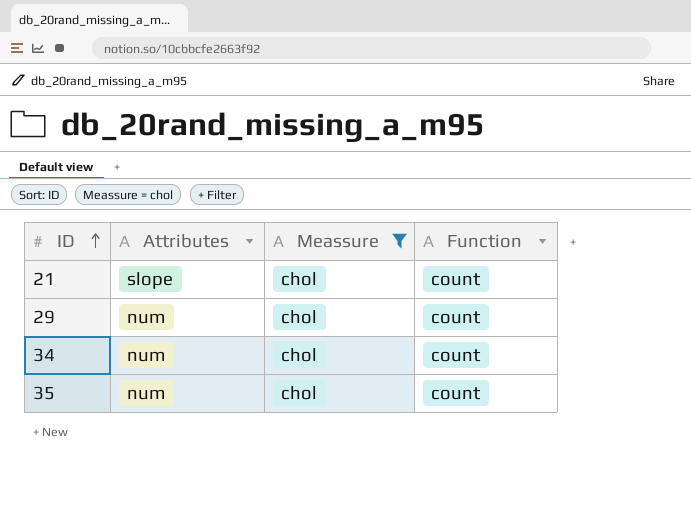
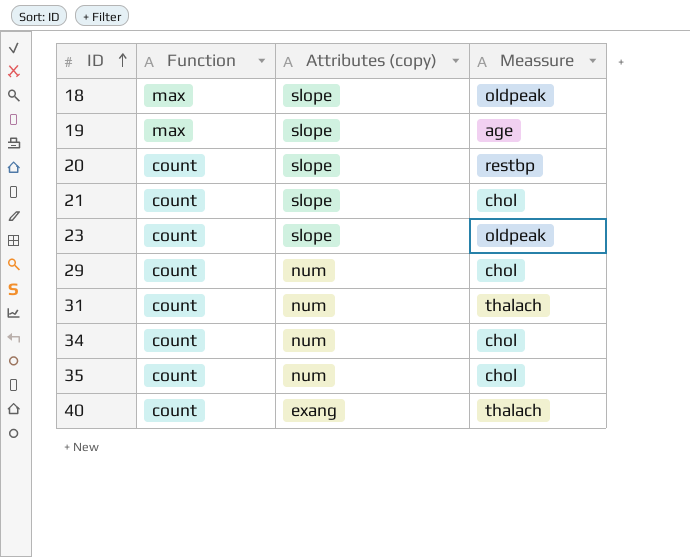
filter: Meassure = chol -> none
column Function | position: 4 -> 2
column name: Attributes -> Attributes (copy)

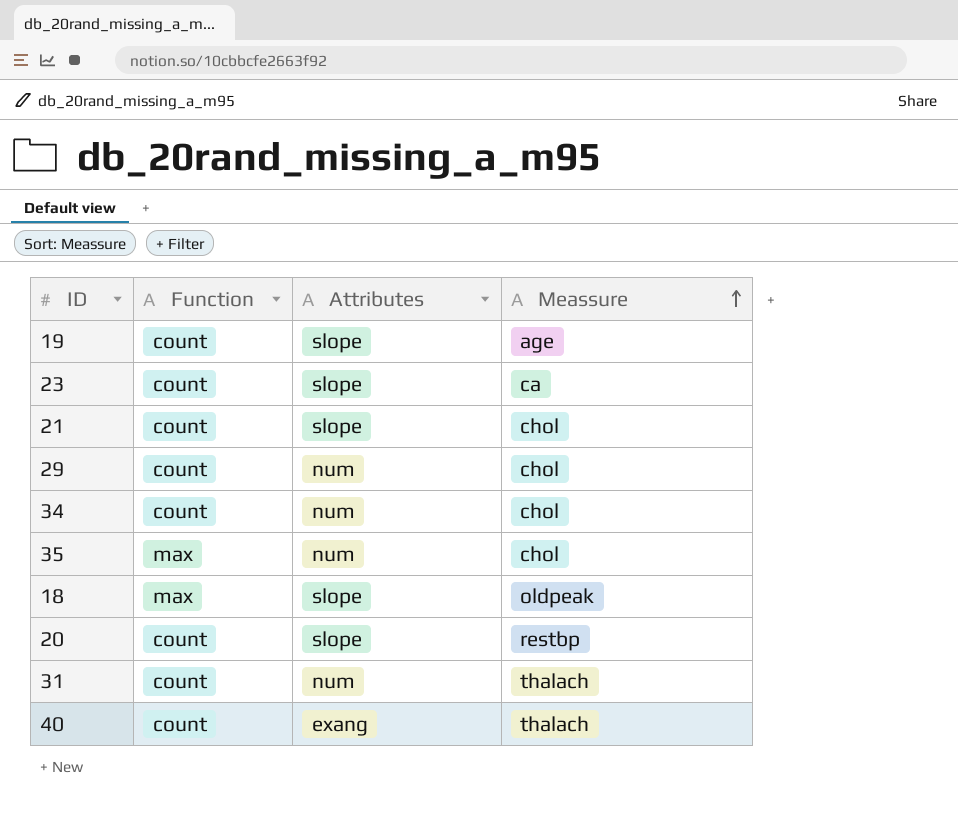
row order: ID ascending -> Meassure ascending
column name: Attributes (copy) -> Attributes
19 | Function: max -> count
23 | Meassure: oldpeak -> ca
35 | Function: count -> max

